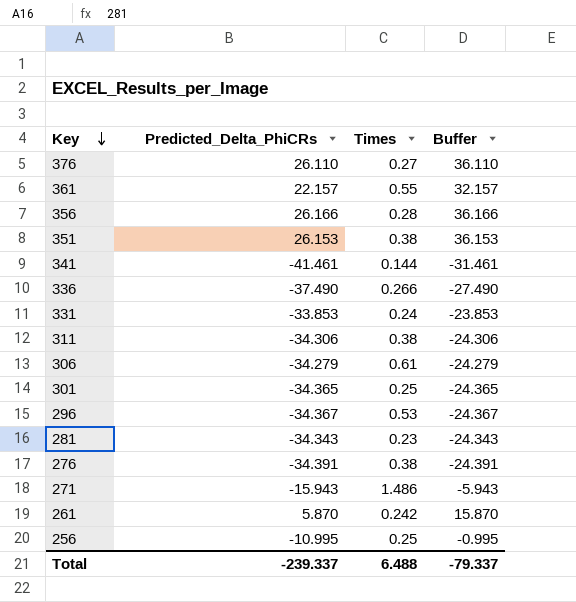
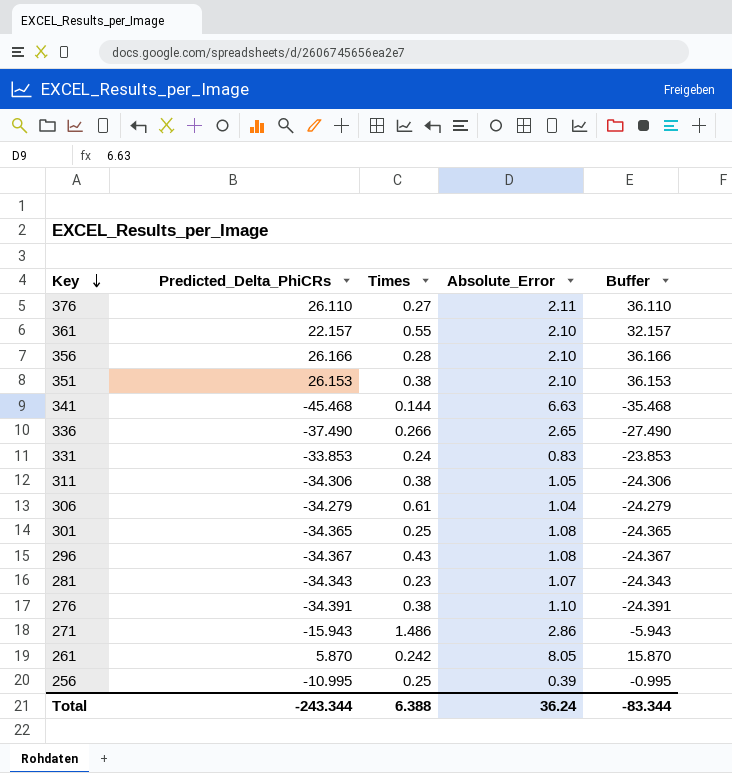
column Absolute_Error | position: none -> 4
341 | Predicted_Delta_PhiCRs: -41.461 -> -45.468
341 | Buffer: -31.461 -> -35.468
296 | Times: 0.53 -> 0.43
Total | Predicted_Delta_PhiCRs: -239.337 -> -243.344
Total | Times: 6.488 -> 6.388
Total | Buffer: -79.337 -> -83.344

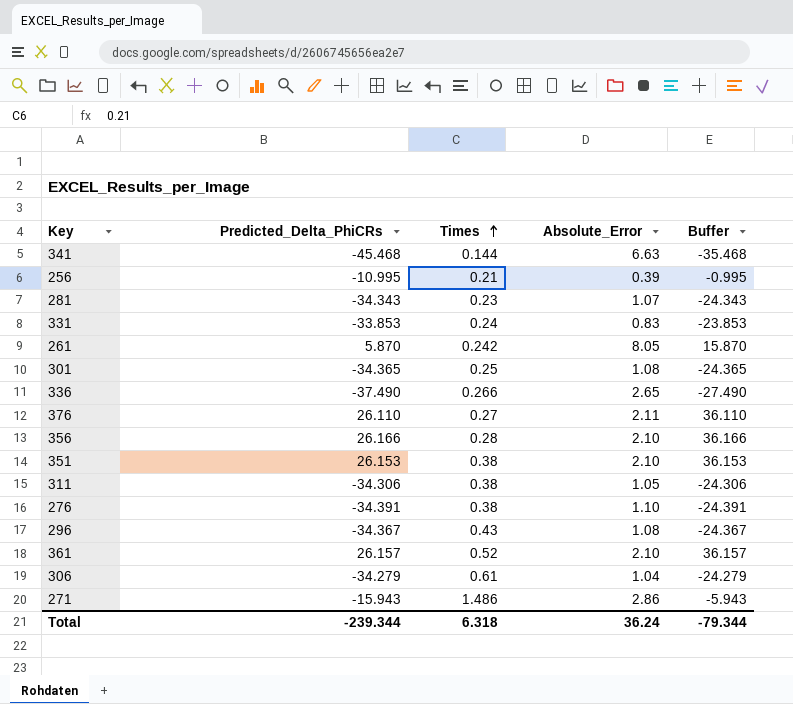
row order: Key descending -> Times ascending
256 | Times: 0.25 -> 0.21
361 | Predicted_Delta_PhiCRs: 22.157 -> 26.157
361 | Times: 0.55 -> 0.52
361 | Buffer: 32.157 -> 36.157
Total | Predicted_Delta_PhiCRs: -243.344 -> -239.344
Total | Times: 6.388 -> 6.318
Total | Buffer: -83.344 -> -79.344

